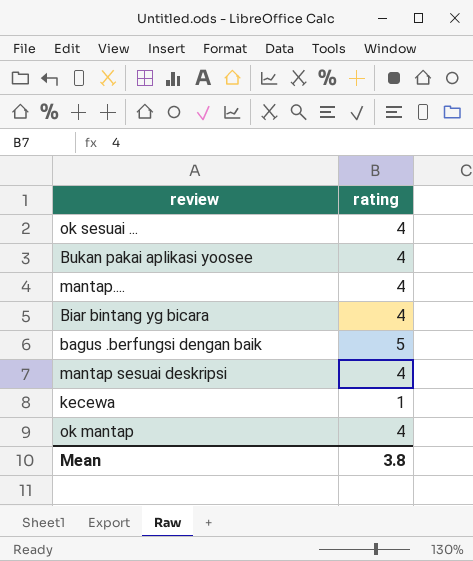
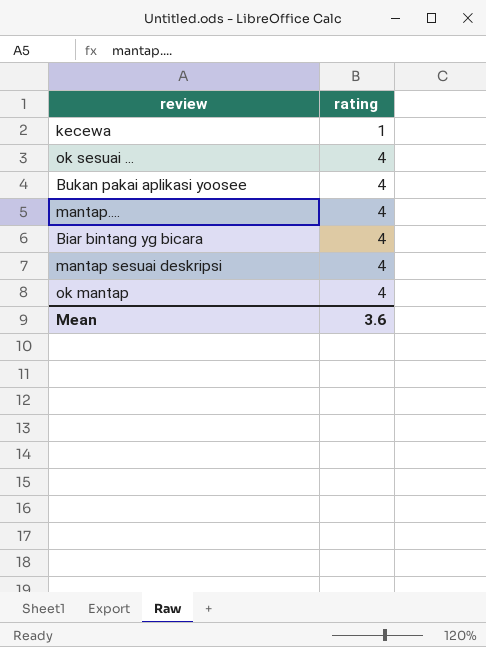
row order: none -> rating ascending
row bagus .berfungsi dengan baik: 5 -> none
Mean | rating: 3.8 -> 3.6

